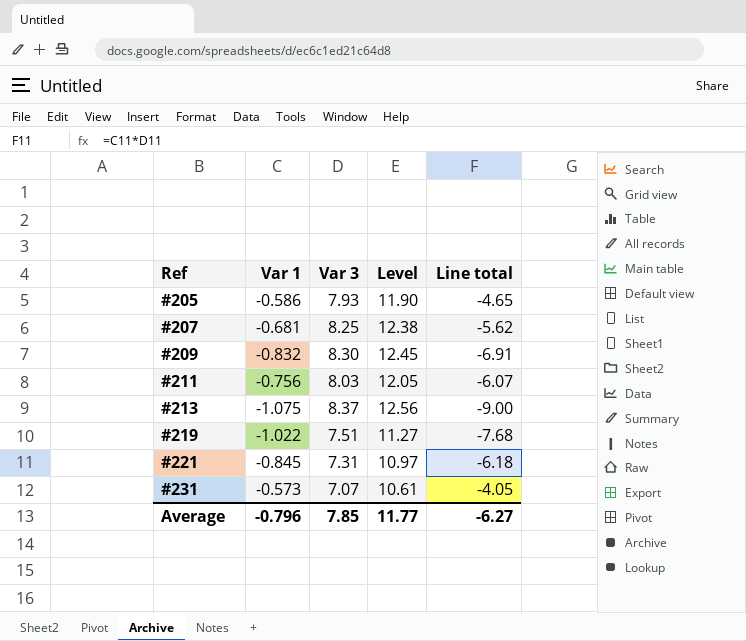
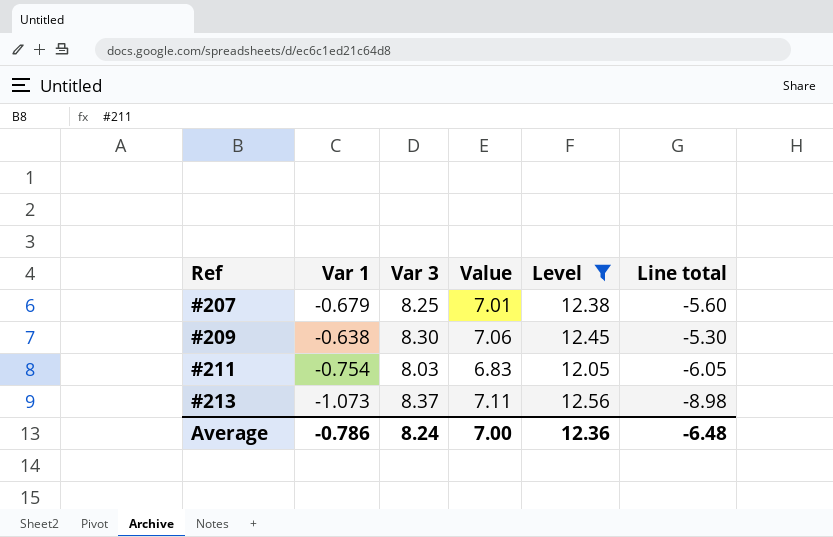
filter: none -> Level >= 12.05
column Value | formula: none -> [Var 3] * 0.85
#207 | Var 1: -0.681 -> -0.679
#207 | Line total: -5.62 -> -5.60
#209 | Var 1: -0.832 -> -0.638
#209 | Line total: -6.91 -> -5.30
#211 | Var 1: -0.756 -> -0.754
#211 | Line total: -6.07 -> -6.05
#213 | Var 1: -1.075 -> -1.073
#213 | Line total: -9.00 -> -8.98
Average | Var 1: -0.796 -> -0.786
Average | Var 3: 7.85 -> 8.24
Average | Level: 11.77 -> 12.36
Average | Line total: -6.27 -> -6.48

